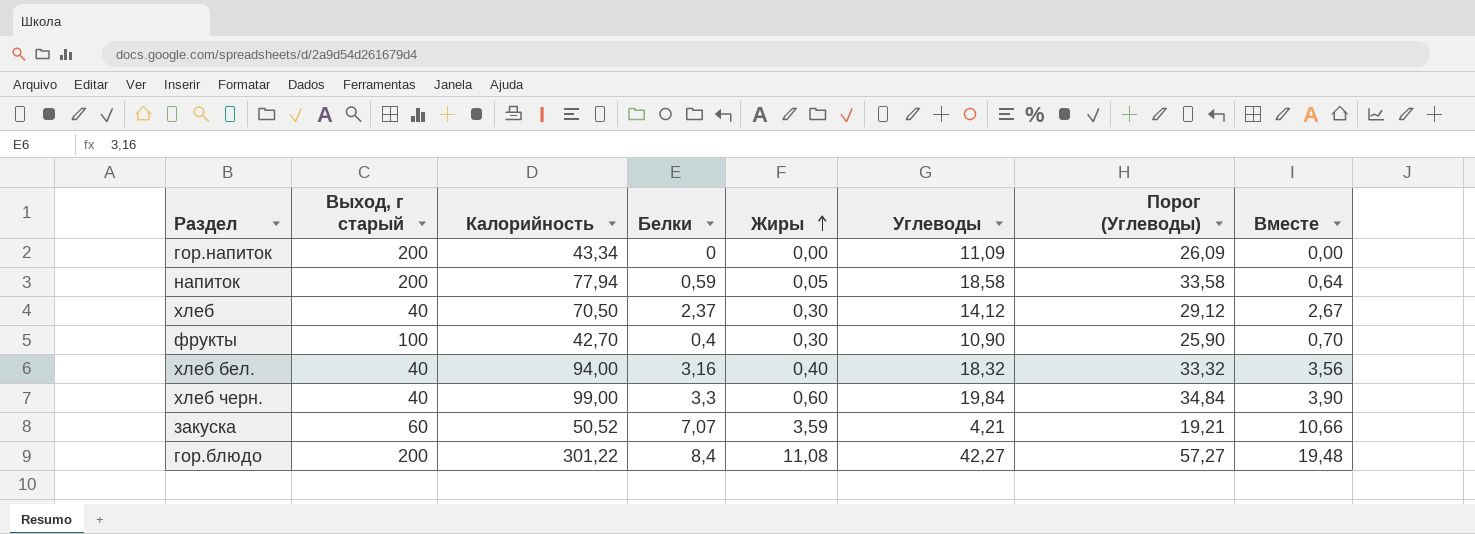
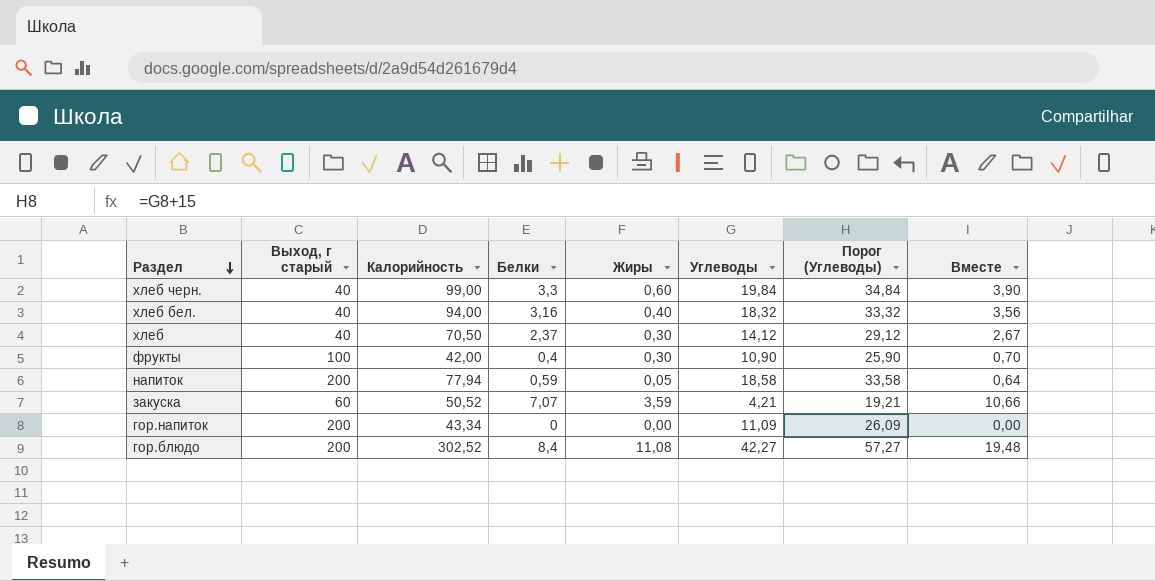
row order: Жиры ascending -> Раздел descending
фрукты | Калорийность: 42,70 -> 42,00
гор.блюдо | Калорийность: 301,22 -> 302,52

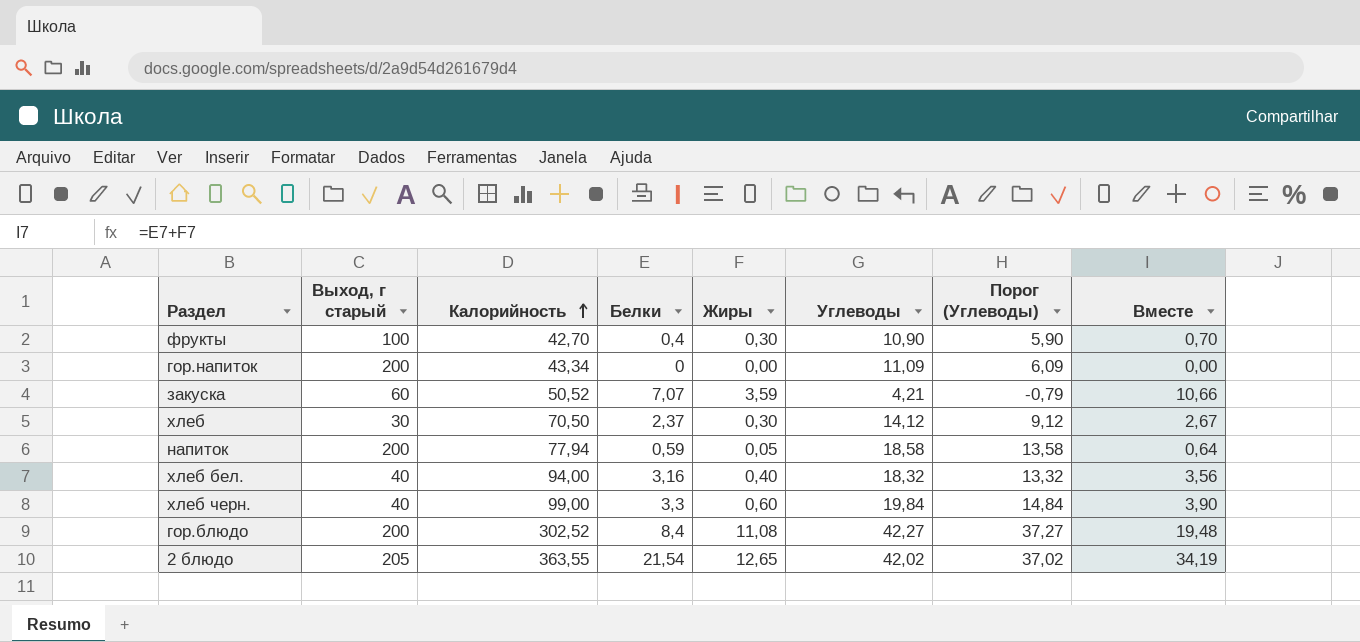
row order: Раздел descending -> Калорийность ascending
column Порог (Углеводы) | formula: [Углеводы] + 15 -> [Углеводы] - 5
фрукты | Калорийность: 42,00 -> 42,70
хлеб | Выход, г старый: 40 -> 30
row 2 блюдо: none -> 205 | 363,55 | 21,54 | 12,65 | 42,02 | 37,02 | 34,19

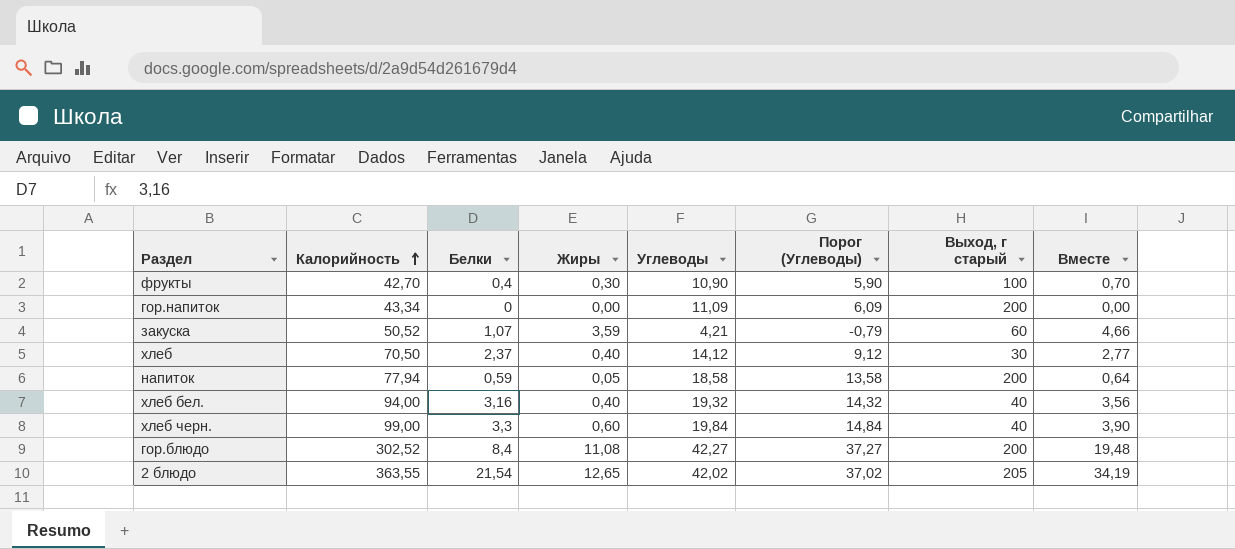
column Выход, г старый | position: 2 -> 7
закуска | Белки: 7,07 -> 1,07
закуска | Вместе: 10,66 -> 4,66
хлеб | Жиры: 0,30 -> 0,40
хлеб | Вместе: 2,67 -> 2,77
хлеб бел. | Углеводы: 18,32 -> 19,32
хлеб бел. | Порог (Углеводы): 13,32 -> 14,32

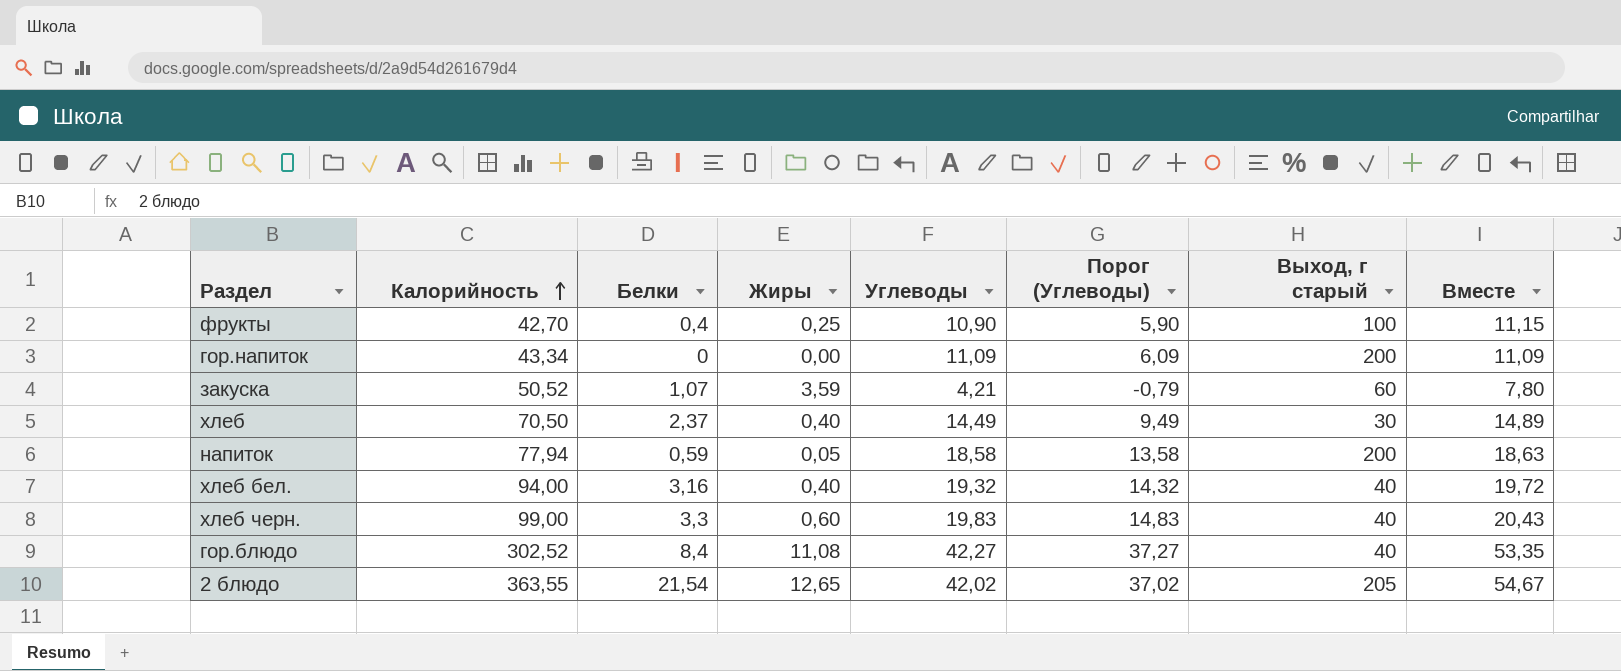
column Вместе | formula: [Белки] + [Жиры] -> [Жиры] + [Углеводы]
фрукты | Жиры: 0,30 -> 0,25
хлеб | Углеводы: 14,12 -> 14,49
хлеб | Порог (Углеводы): 9,12 -> 9,49
хлеб черн. | Углеводы: 19,84 -> 19,83
хлеб черн. | Порог (Углеводы): 14,84 -> 14,83
гор.блюдо | Выход, г старый: 200 -> 40

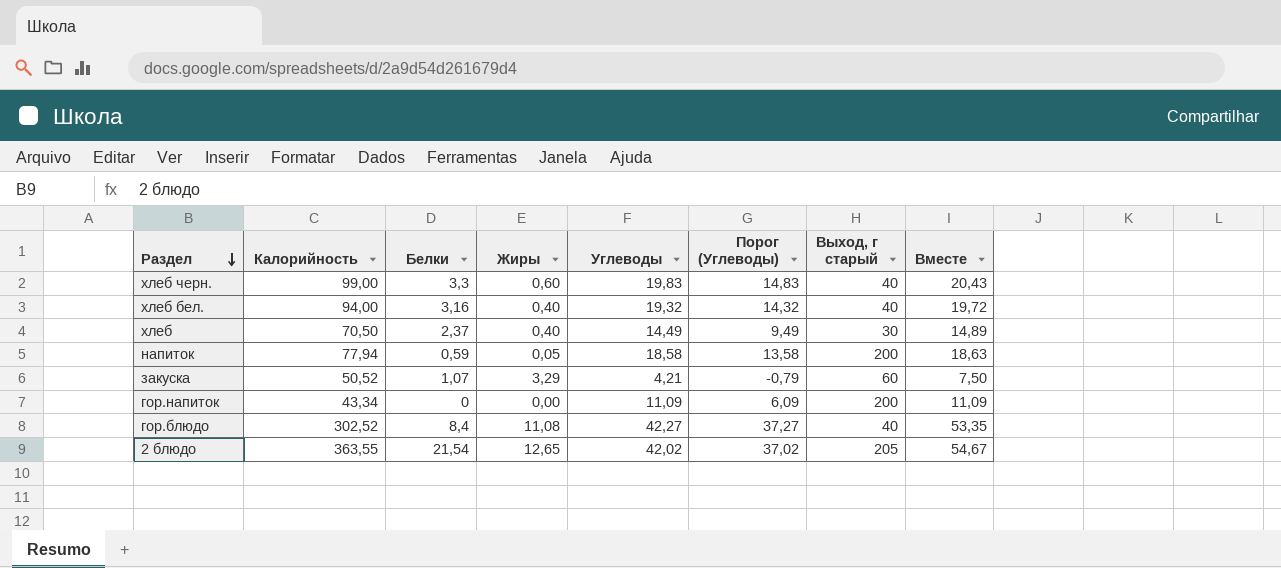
row order: Калорийность ascending -> Раздел descending
row фрукты: 42,70 | 0,4 | 0,25 | 10,90 | 5,90 | 100 | 11,15 -> none
закуска | Жиры: 3,59 -> 3,29
закуска | Вместе: 7,80 -> 7,50

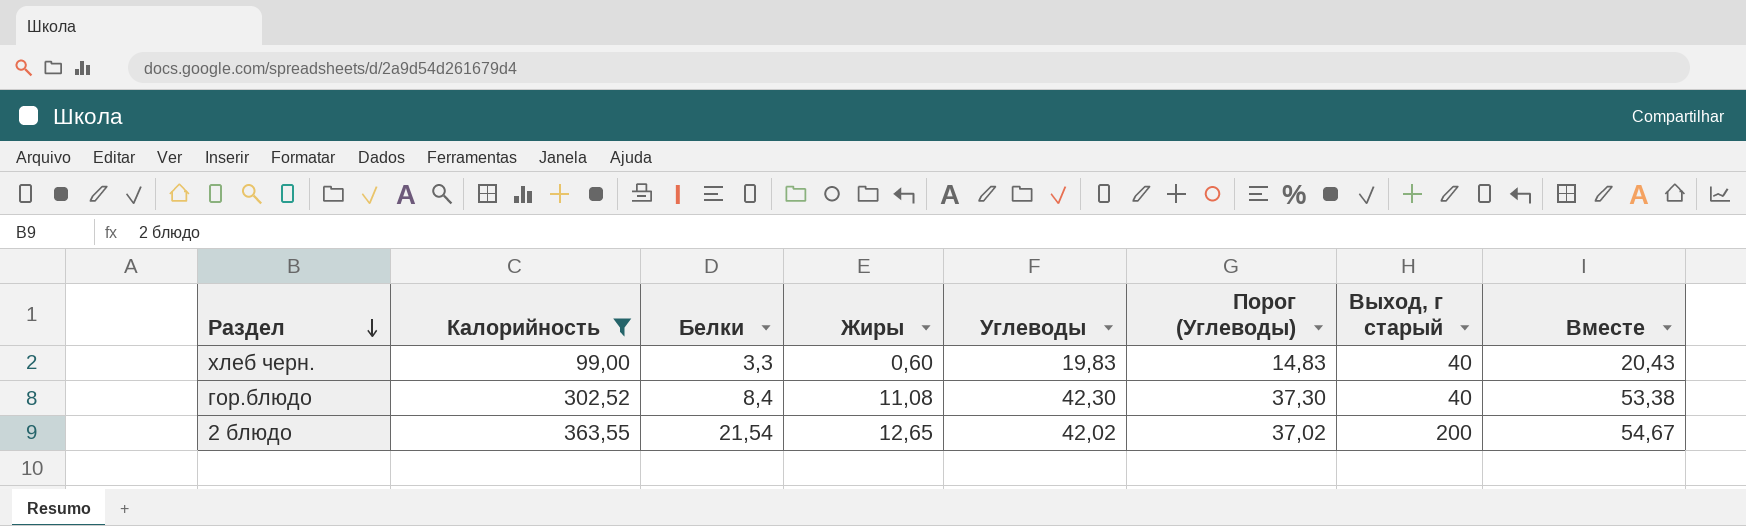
filter: none -> Калорийность >= 99,00
гор.блюдо | Углеводы: 42,27 -> 42,30
гор.блюдо | Порог (Углеводы): 37,27 -> 37,30
гор.блюдо | Вместе: 53,35 -> 53,38
2 блюдо | Выход, г старый: 205 -> 200

